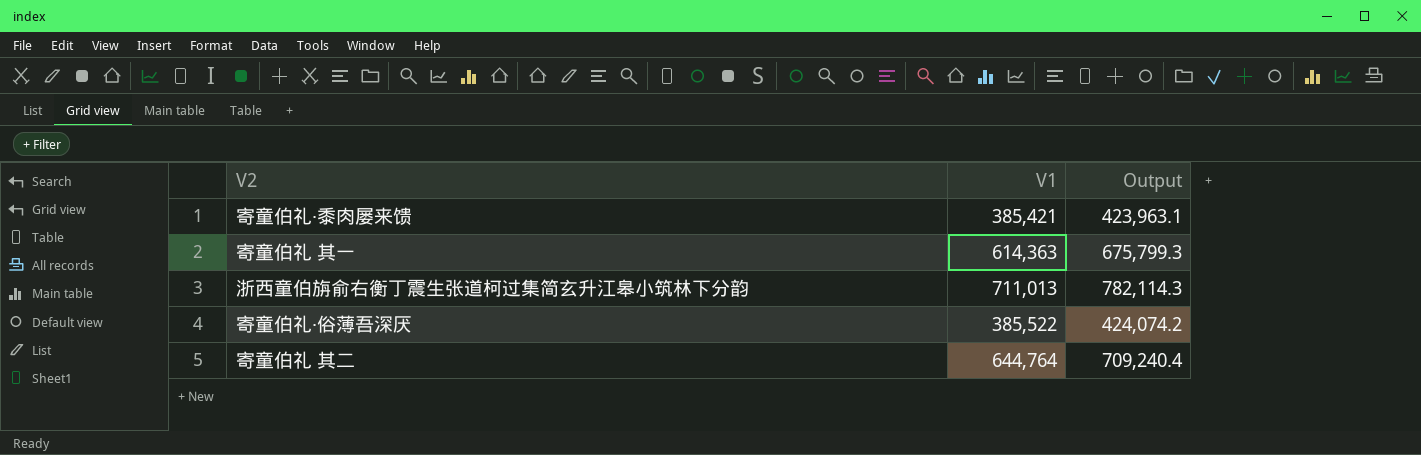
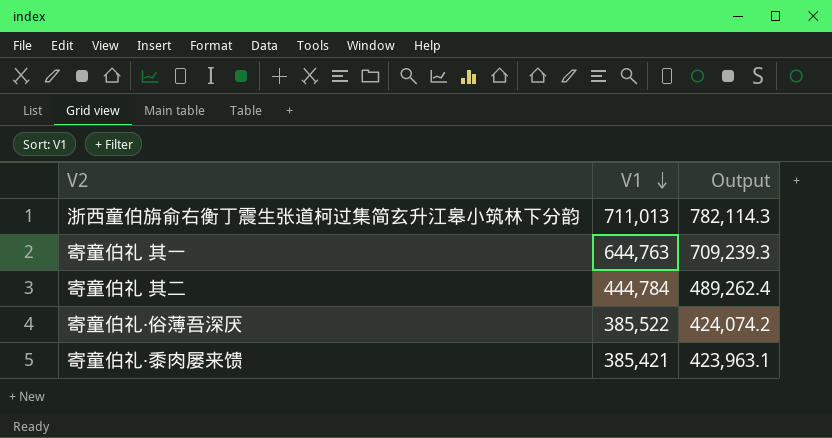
row order: none -> V1 descending
寄童伯礼 其一 | V1: 614,363 -> 644,763
寄童伯礼 其一 | Output: 675,799.3 -> 709,239.3
寄童伯礼 其二 | V1: 644,764 -> 444,784
寄童伯礼 其二 | Output: 709,240.4 -> 489,262.4

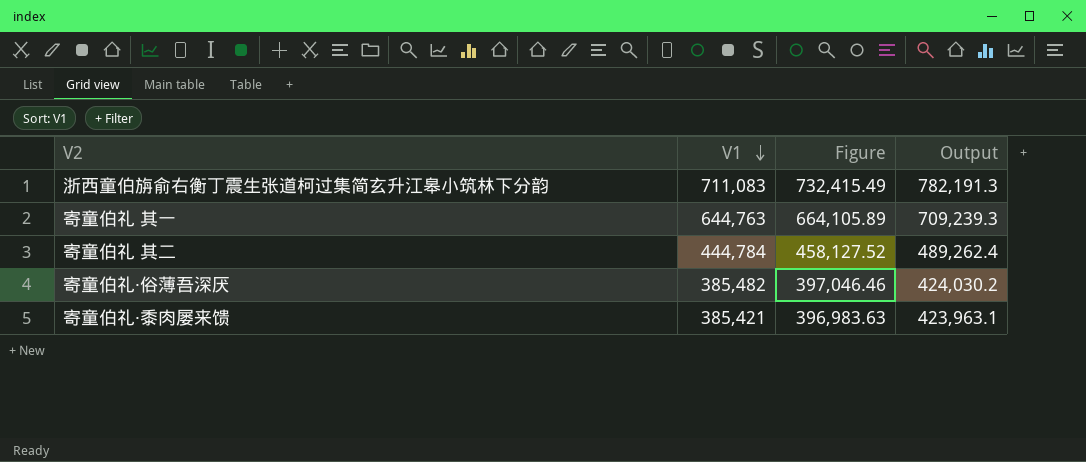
column Figure | formula: none -> [V1] * 1.03
浙西童伯旃俞右衡丁震生张道柯过集简玄升江皋小筑林下分韵 | V1: 711,013 -> 711,083
浙西童伯旃俞右衡丁震生张道柯过集简玄升江皋小筑林下分韵 | Output: 782,114.3 -> 782,191.3
寄童伯礼·俗薄吾深厌 | V1: 385,522 -> 385,482
寄童伯礼·俗薄吾深厌 | Output: 424,074.2 -> 424,030.2

